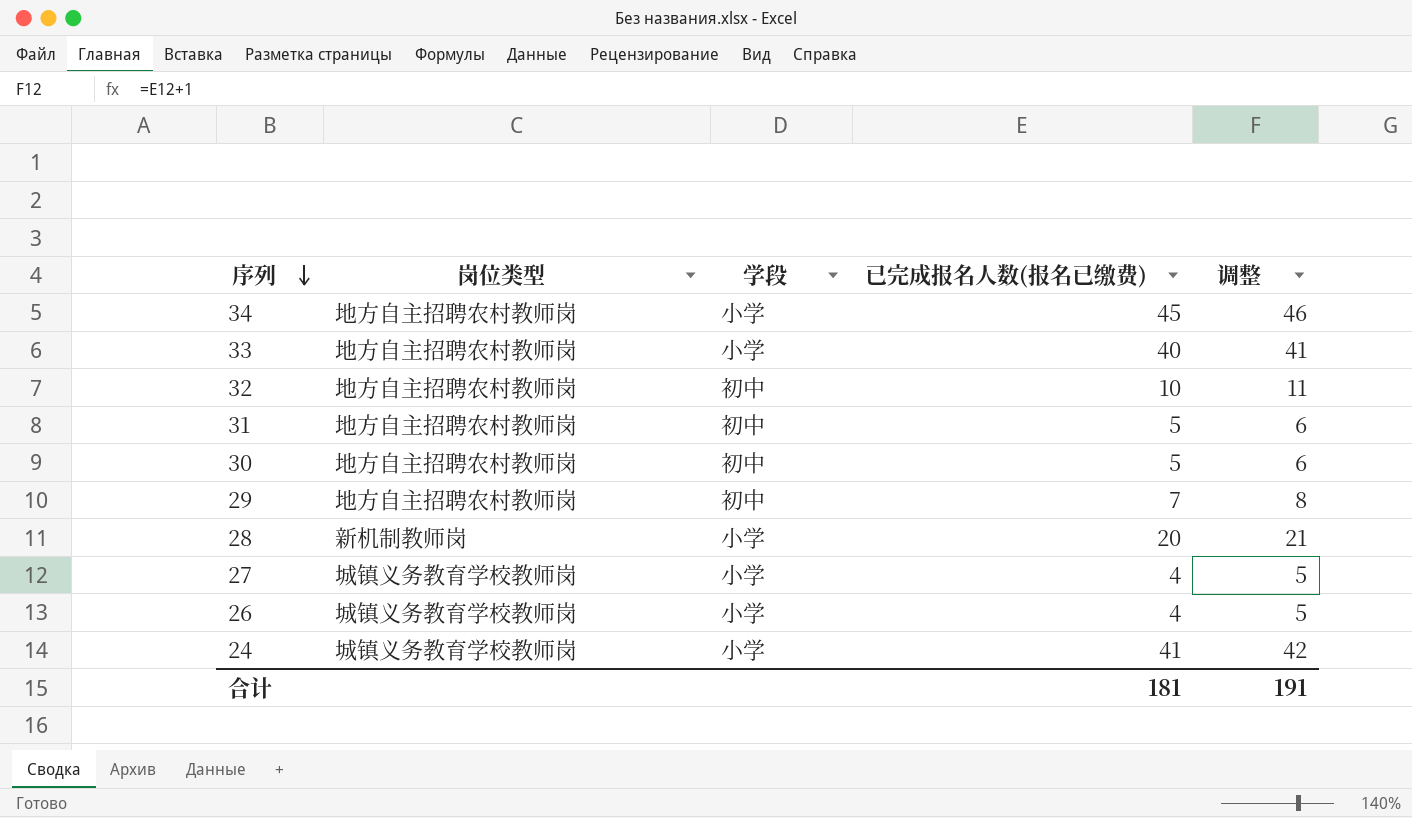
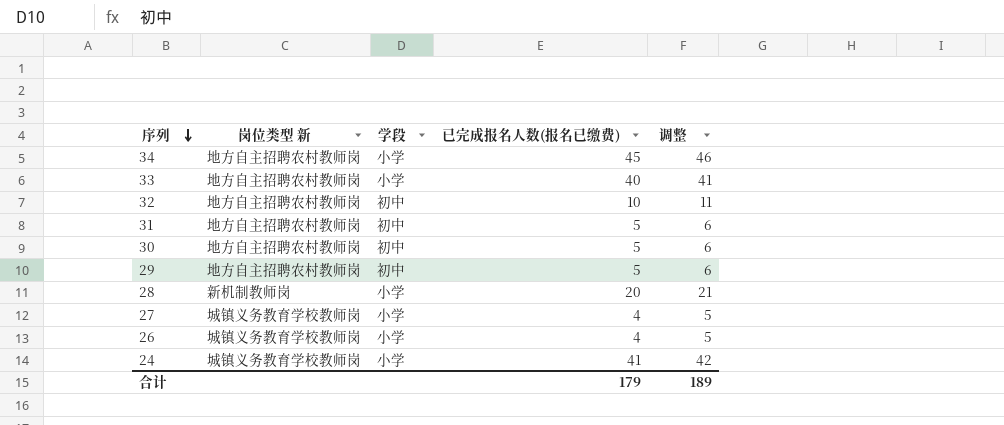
column name: 岗位类型 -> 岗位类型 新
29 | 已完成报名人数(报名已缴费): 7 -> 5
29 | 调整: 8 -> 6
合计 | 已完成报名人数(报名已缴费): 181 -> 179
合计 | 调整: 191 -> 189

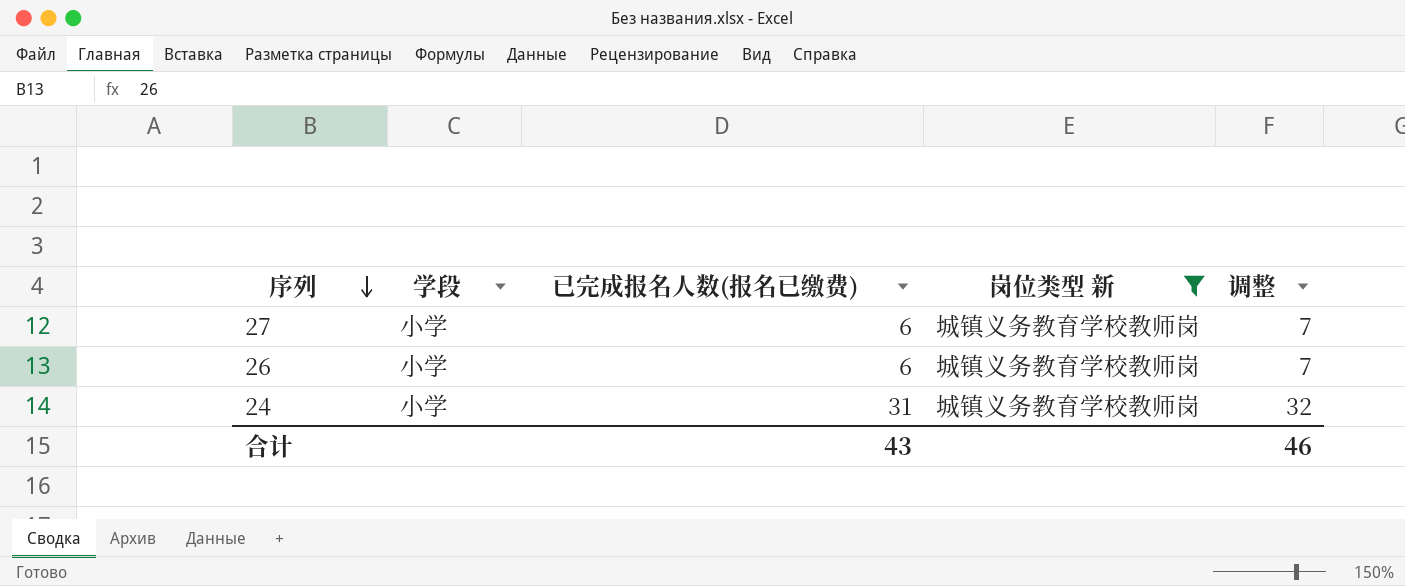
filter: none -> 岗位类型 新 = 城镇义务教育学校教师岗
column 岗位类型 新 | position: 2 -> 4
27 | 已完成报名人数(报名已缴费): 4 -> 6
27 | 调整: 5 -> 7
26 | 已完成报名人数(报名已缴费): 4 -> 6
26 | 调整: 5 -> 7
24 | 已完成报名人数(报名已缴费): 41 -> 31
24 | 调整: 42 -> 32
合计 | 已完成报名人数(报名已缴费): 179 -> 43
合计 | 调整: 189 -> 46

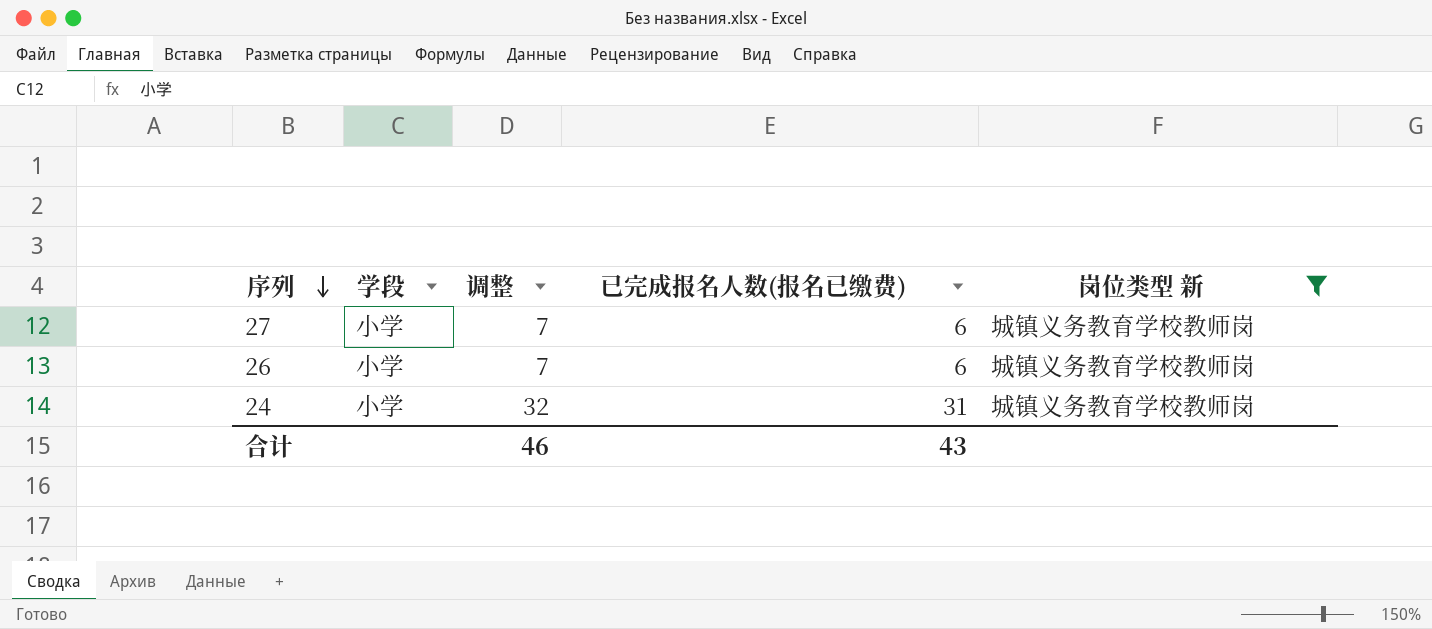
column 调整 | position: 5 -> 3

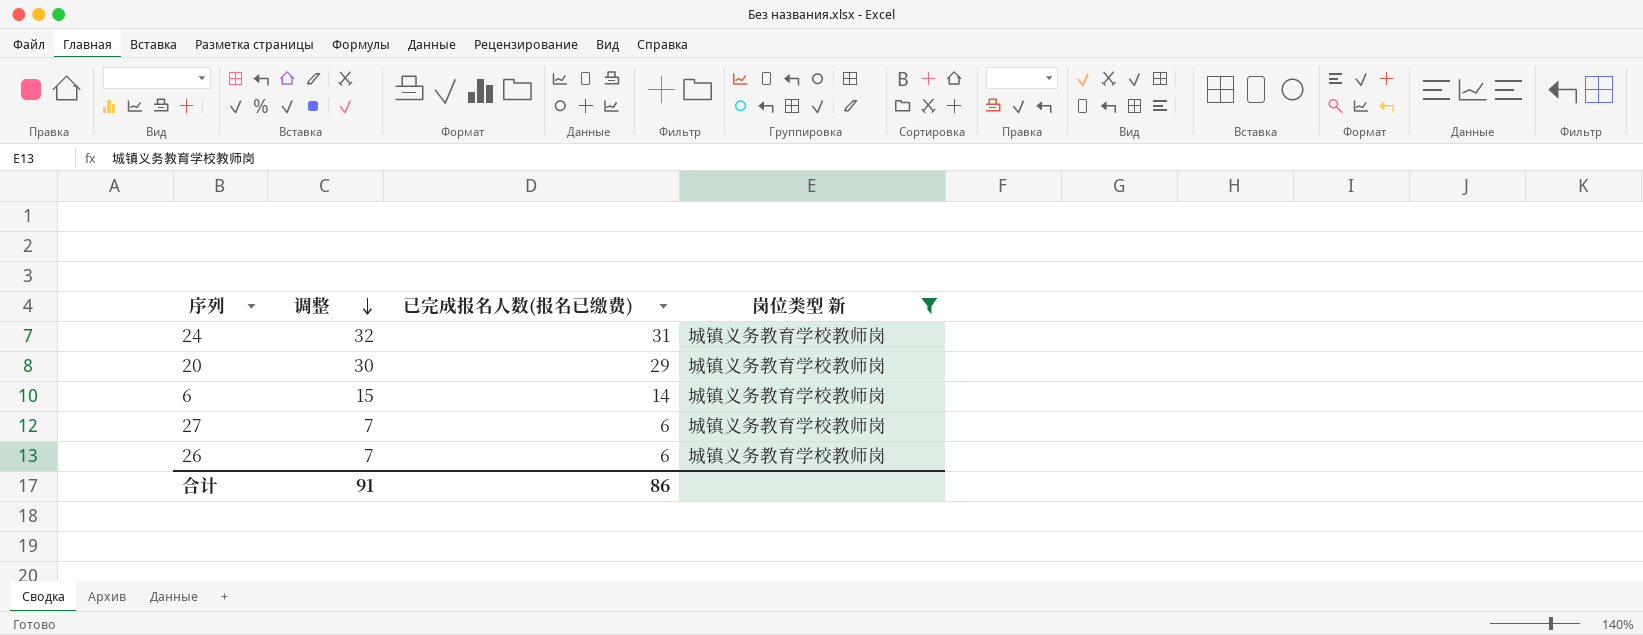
row order: 序列 descending -> 调整 descending
column 学段 | position: 2 -> none
row 20: none -> 30 | 29 | 城镇义务教育学校教师岗
row 6: none -> 15 | 14 | 城镇义务教育学校教师岗
合计 | 调整: 46 -> 91
合计 | 已完成报名人数(报名已缴费): 43 -> 86

